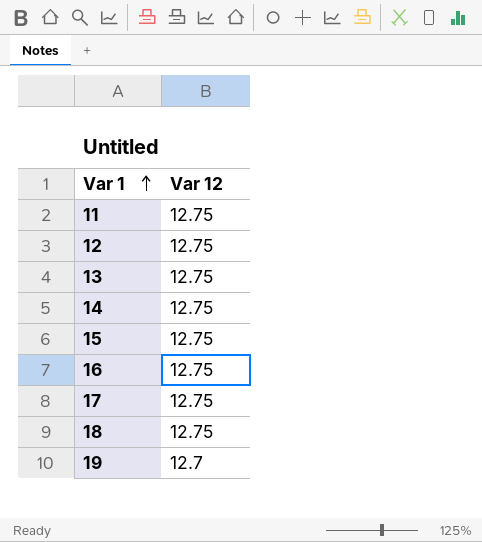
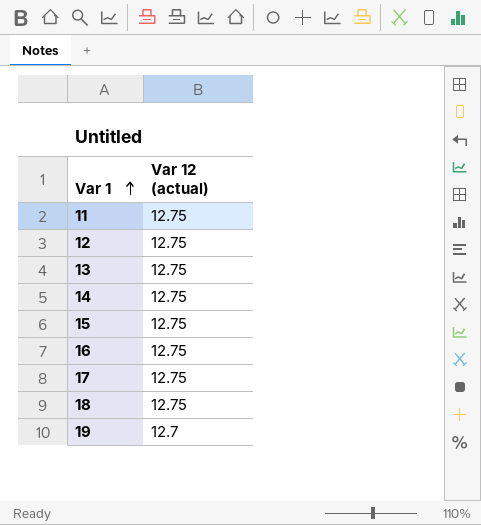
column name: Var 12 -> Var 12 (actual)

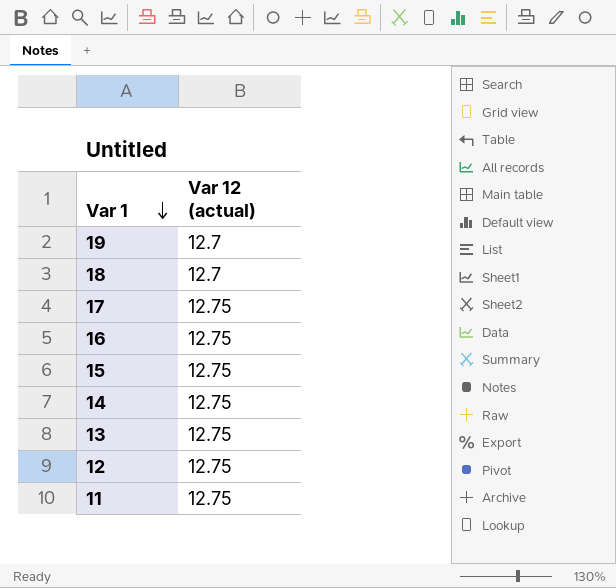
row order: Var 1 ascending -> Var 1 descending
18 | Var 12 (actual): 12.75 -> 12.7

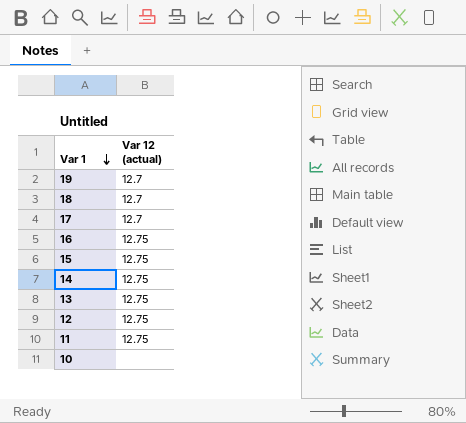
17 | Var 12 (actual): 12.75 -> 12.7
row 10: none -> none

